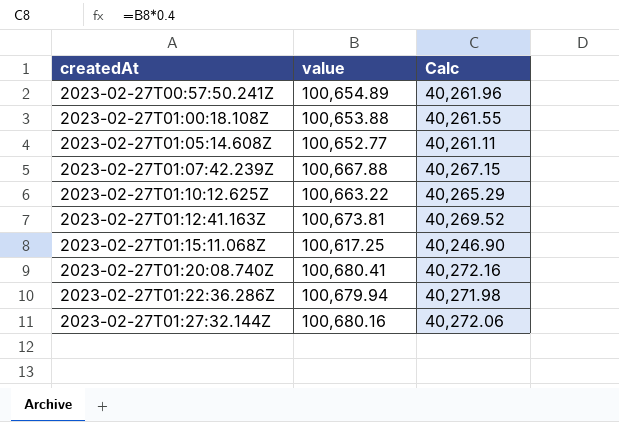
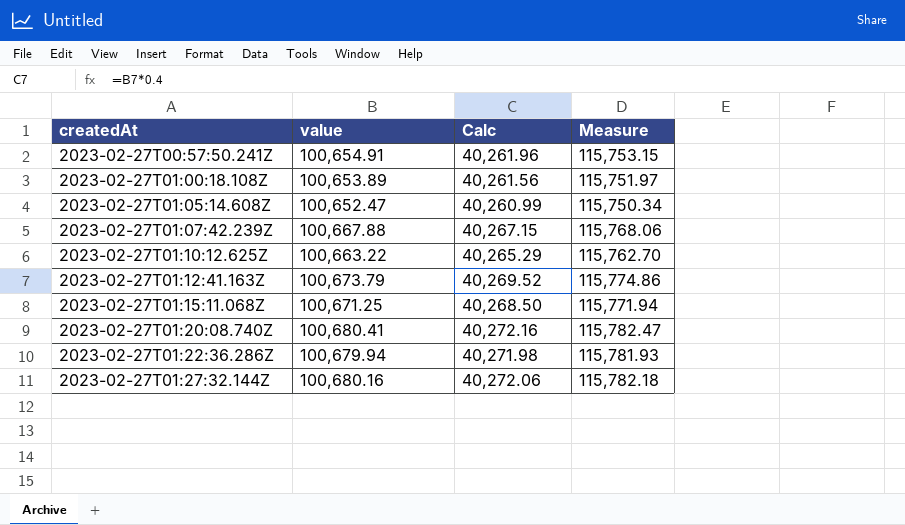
column Measure | formula: none -> [value] * 1.15
2023-02-27T00:57:50.241Z | value: 100,654.89 -> 100,654.91
2023-02-27T01:00:18.108Z | value: 100,653.88 -> 100,653.89
2023-02-27T01:00:18.108Z | Calc: 40,261.55 -> 40,261.56
2023-02-27T01:05:14.608Z | value: 100,652.77 -> 100,652.47
2023-02-27T01:05:14.608Z | Calc: 40,261.11 -> 40,260.99
2023-02-27T01:12:41.163Z | value: 100,673.81 -> 100,673.79
2023-02-27T01:15:11.068Z | value: 100,617.25 -> 100,671.25
2023-02-27T01:15:11.068Z | Calc: 40,246.90 -> 40,268.50

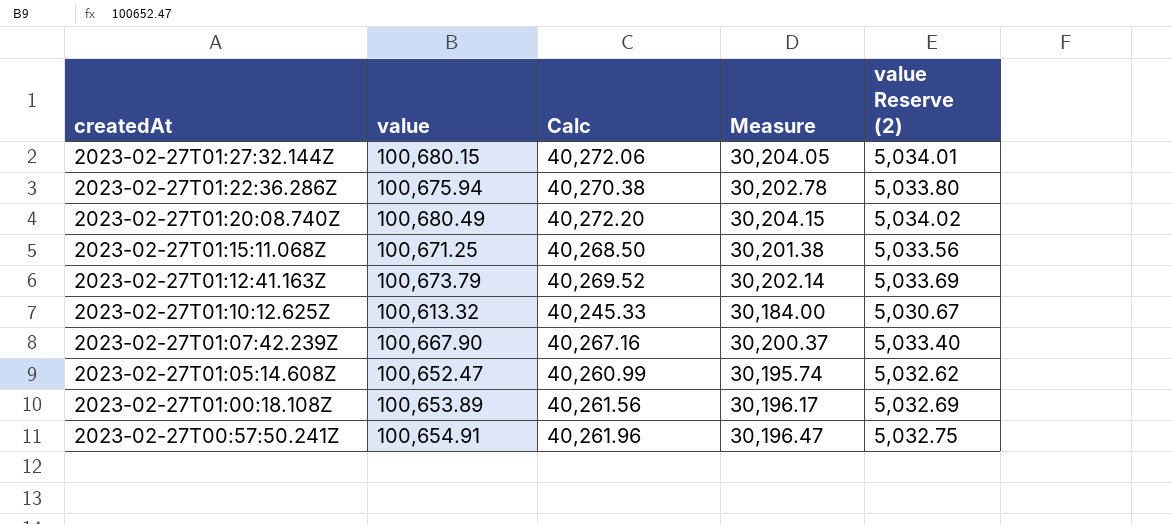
row order: createdAt ascending -> createdAt descending
column Measure | formula: [value] * 1.15 -> [value] * 0.3
column value Reserve (2) | formula: none -> [value] * 0.05
2023-02-27T01:27:32.144Z | value: 100,680.16 -> 100,680.15
2023-02-27T01:22:36.286Z | value: 100,679.94 -> 100,675.94
2023-02-27T01:22:36.286Z | Calc: 40,271.98 -> 40,270.38
2023-02-27T01:20:08.740Z | value: 100,680.41 -> 100,680.49
2023-02-27T01:20:08.740Z | Calc: 40,272.16 -> 40,272.20
2023-02-27T01:10:12.625Z | value: 100,663.22 -> 100,613.32
2023-02-27T01:10:12.625Z | Calc: 40,265.29 -> 40,245.33
2023-02-27T01:07:42.239Z | value: 100,667.88 -> 100,667.90
2023-02-27T01:07:42.239Z | Calc: 40,267.15 -> 40,267.16

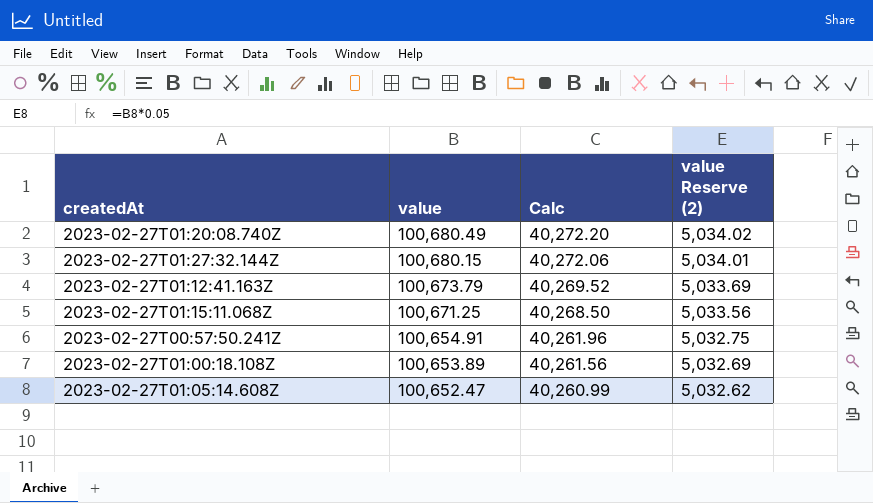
row order: createdAt descending -> value descending
column Measure | formula: [value] * 0.3 -> none
row 2023-02-27T01:22:36.286Z: 100,675.94 | 40,270.38 | 30,202.78 | 5,033.80 -> none
row 2023-02-27T01:10:12.625Z: 100,613.32 | 40,245.33 | 30,184.00 | 5,030.67 -> none
row 2023-02-27T01:07:42.239Z: 100,667.90 | 40,267.16 | 30,200.37 | 5,033.40 -> none

